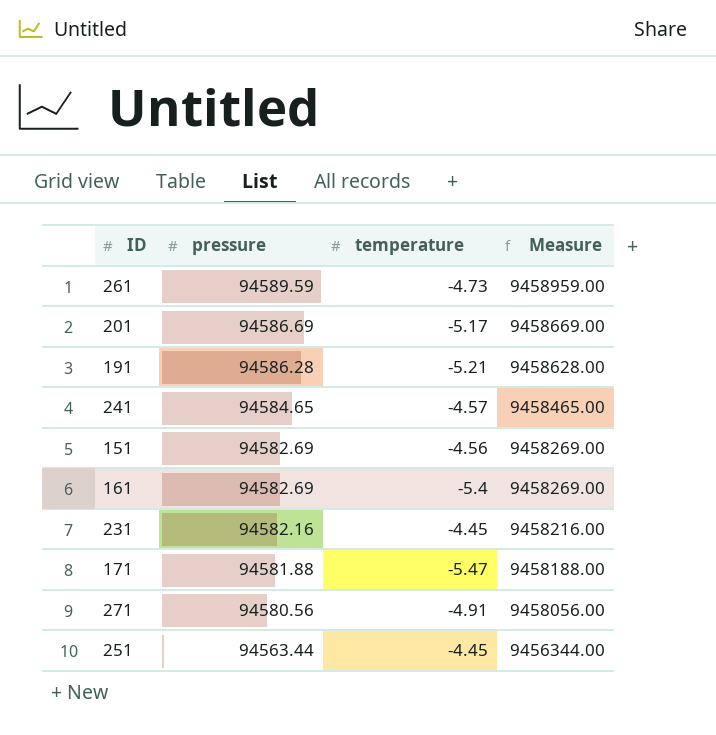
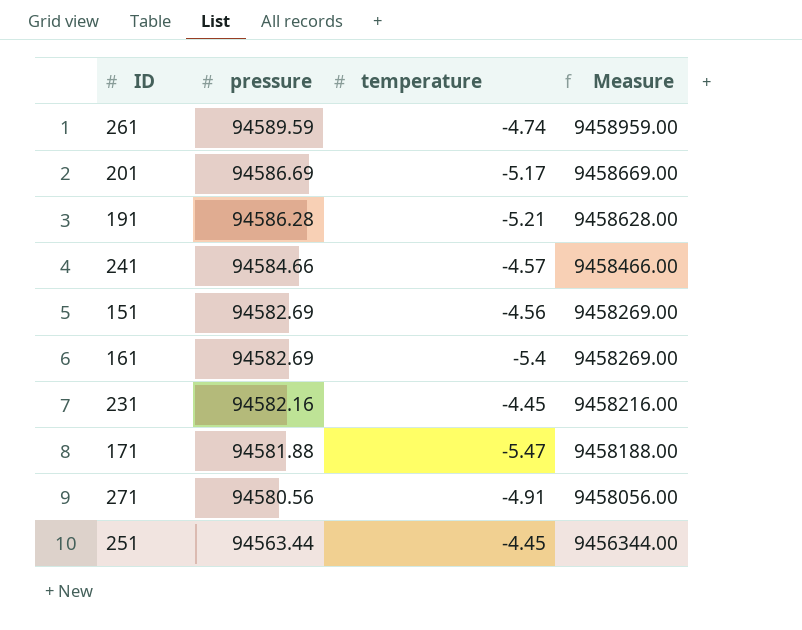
261 | temperature: -4.73 -> -4.74
241 | pressure: 94584.65 -> 94584.66
241 | Measure: 9458465.00 -> 9458466.00

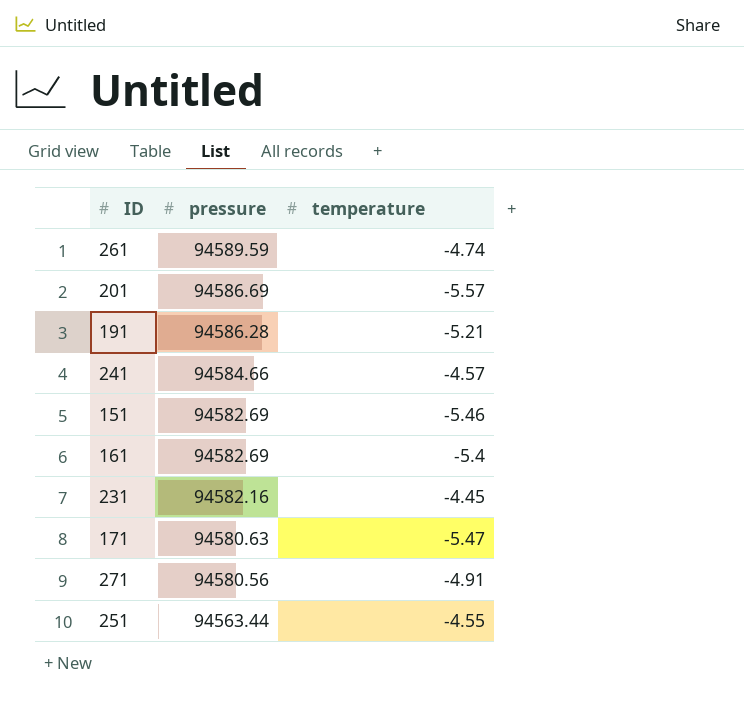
column Measure | formula: [pressure] * 100 -> none
201 | temperature: -5.17 -> -5.57
151 | temperature: -4.56 -> -5.46
171 | pressure: 94581.88 -> 94580.63
251 | temperature: -4.45 -> -4.55

